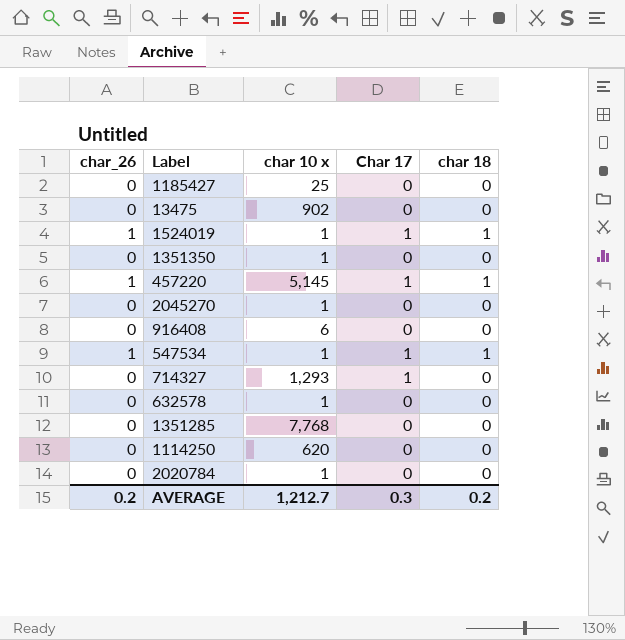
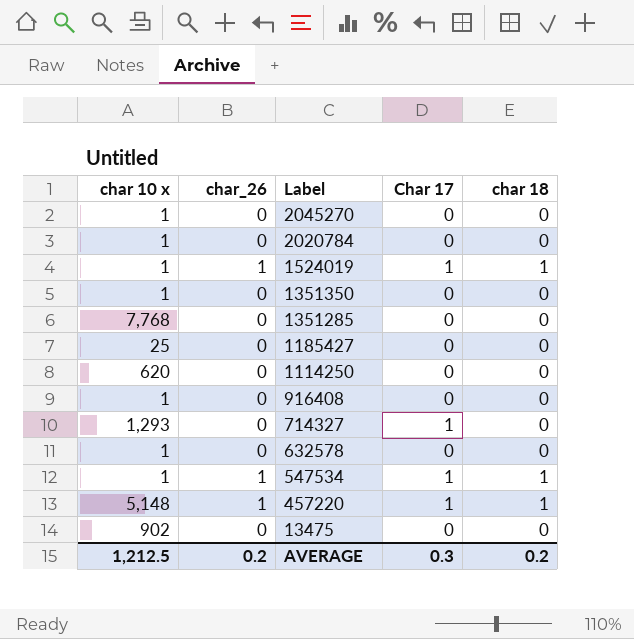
row order: none -> Label descending
column char 10 x | position: 3 -> 1
916408 | char 10 x: 6 -> 1
457220 | char 10 x: 5,145 -> 5,148
AVERAGE | char 10 x: 1,212.7 -> 1,212.5

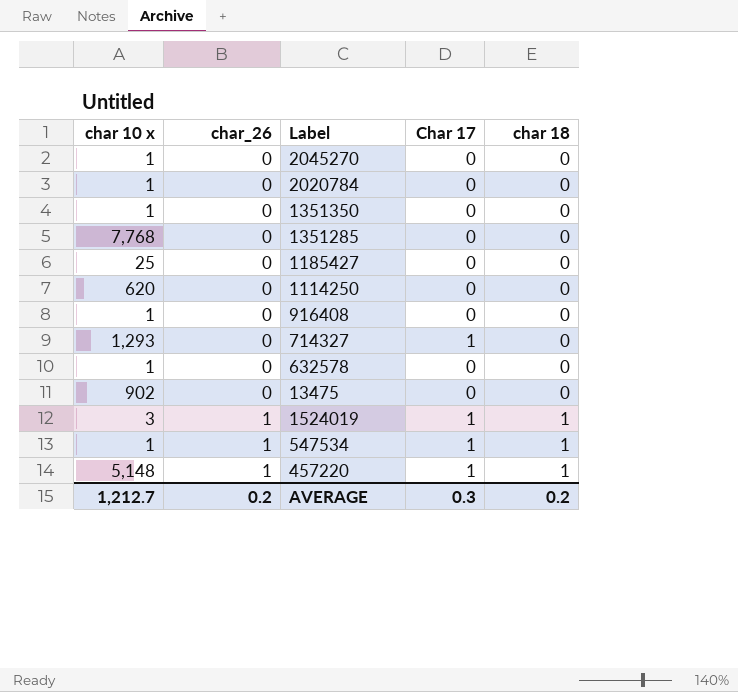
row order: Label descending -> char_26 ascending
1524019 | char 10 x: 1 -> 3
AVERAGE | char 10 x: 1,212.5 -> 1,212.7

